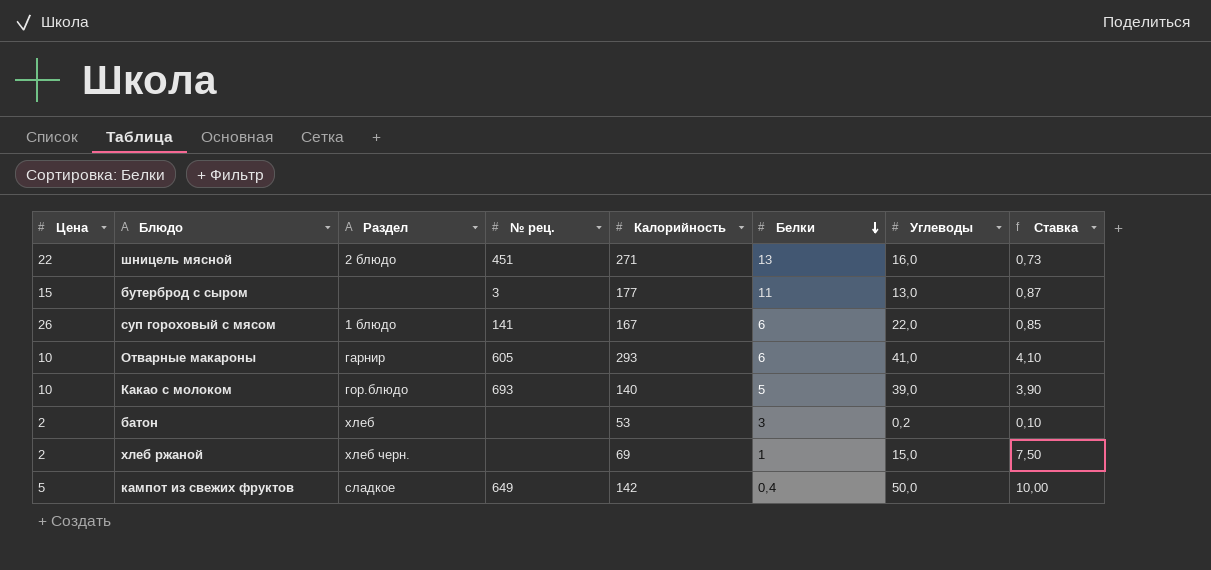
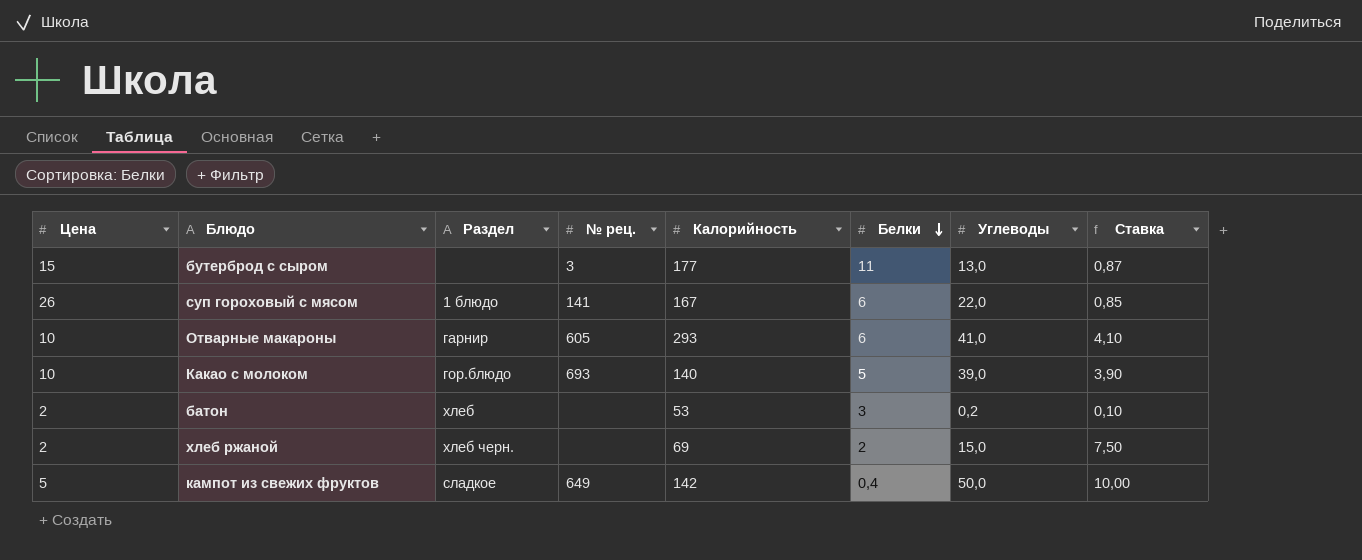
row шницель мясной: 22 | 2 блюдо | 451 | 271 | 13 | 16,0 | 0,73 -> none
хлеб ржаной | Белки: 1 -> 2

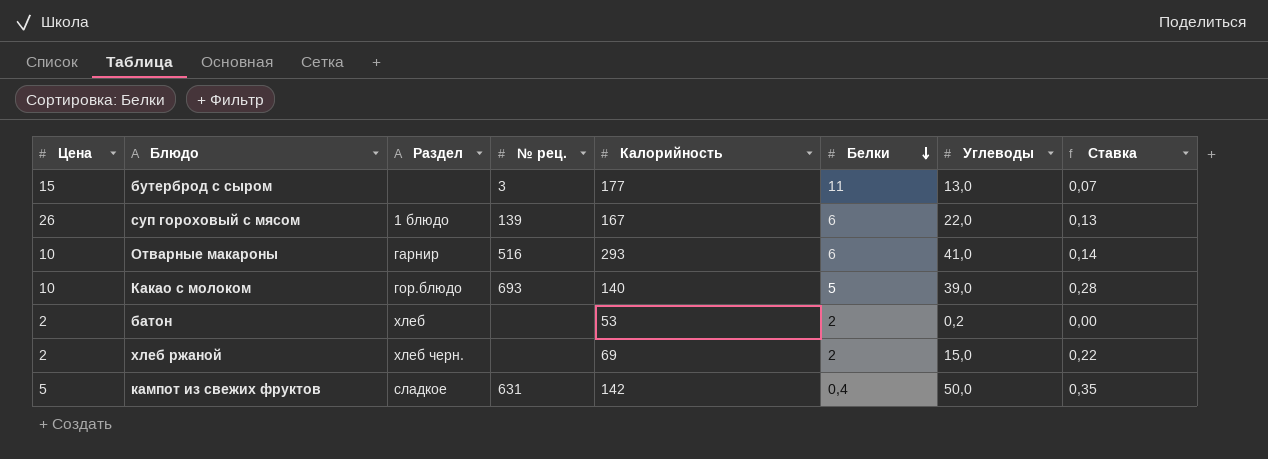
column Ставка | formula: [Углеводы] / [Цена] -> [Углеводы] / [Калорийность]
суп гороховый с мясом | № рец.: 141 -> 139
Отварные макароны | № рец.: 605 -> 516
батон | Белки: 3 -> 2
кампот из свежих фруктов | № рец.: 649 -> 631

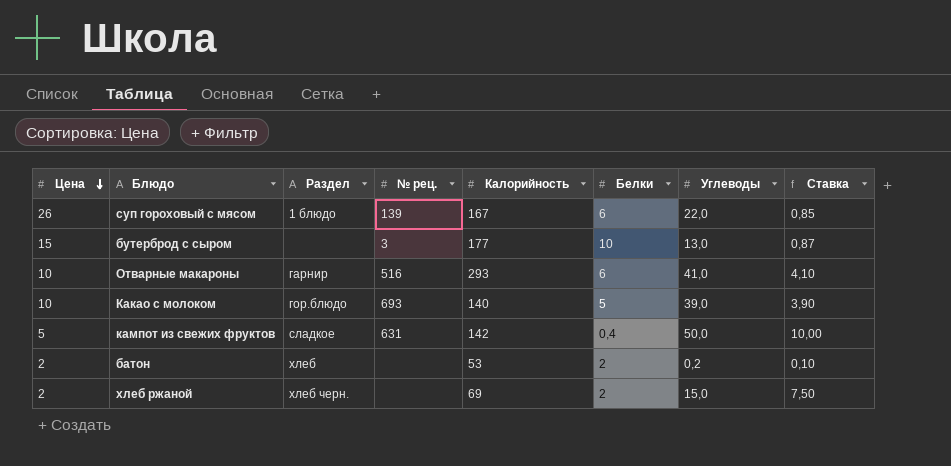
row order: Белки descending -> Цена descending
column Ставка | formula: [Углеводы] / [Калорийность] -> [Углеводы] / [Цена]
бутерброд с сыром | Белки: 11 -> 10

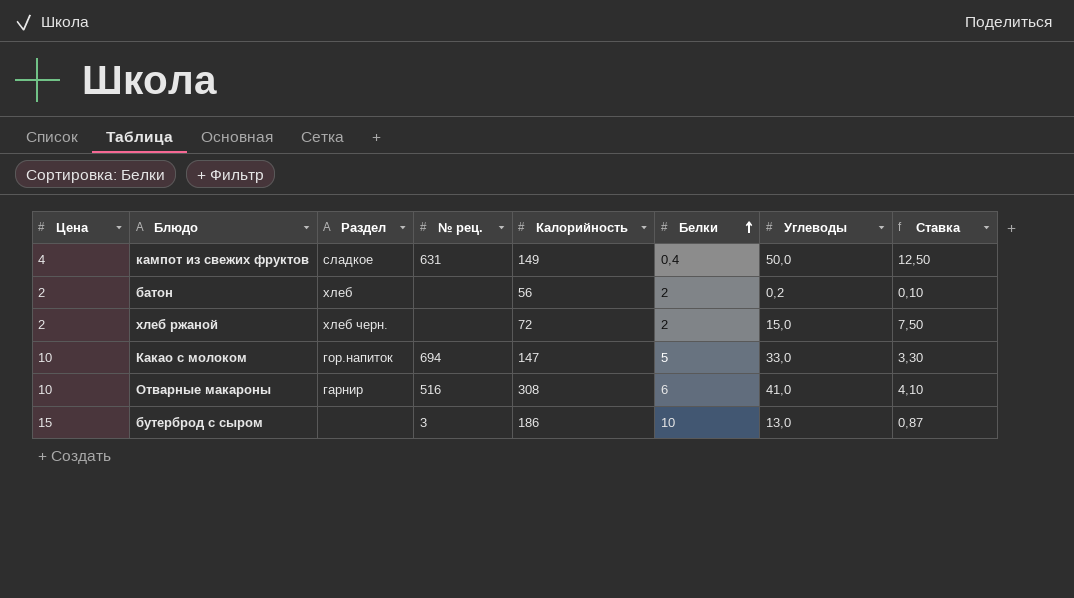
row order: Цена descending -> Белки ascending
row суп гороховый с мясом: 26 | 1 блюдо | 139 | 167 | 6 | 22,0 | 0,85 -> none
кампот из свежих фруктов | Цена: 5 -> 4
кампот из свежих фруктов | Калорийность: 142 -> 149
кампот из свежих фруктов | Ставка: 10,00 -> 12,50
батон | Калорийность: 53 -> 56
хлеб ржаной | Калорийность: 69 -> 72
Какао с молоком | Раздел: гор.блюдо -> гор.напиток
Какао с молоком | № рец.: 693 -> 694
Какао с молоком | Калорийность: 140 -> 147
Какао с молоком | Углеводы: 39,0 -> 33,0
Какао с молоком | Ставка: 3,90 -> 3,30
Отварные макароны | Калорийность: 293 -> 308
бутерброд с сыром | Калорийность: 177 -> 186

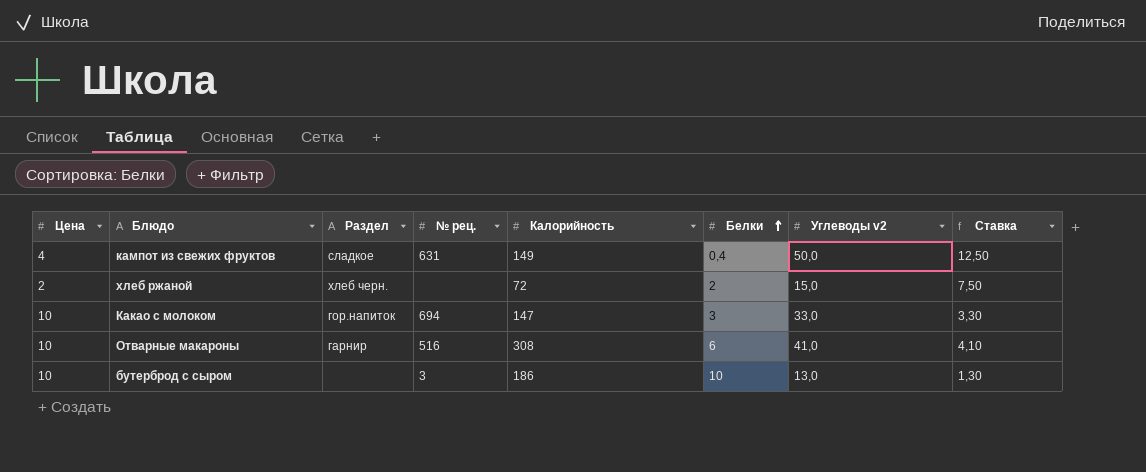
column name: Углеводы -> Углеводы v2
row батон: 2 | хлеб | none | 56 | 2 | 0,2 | 0,10 -> none
Какао с молоком | Белки: 5 -> 3
бутерброд с сыром | Цена: 15 -> 10
бутерброд с сыром | Ставка: 0,87 -> 1,30

